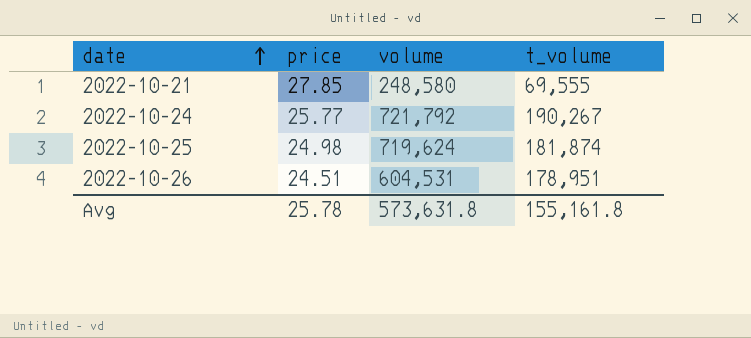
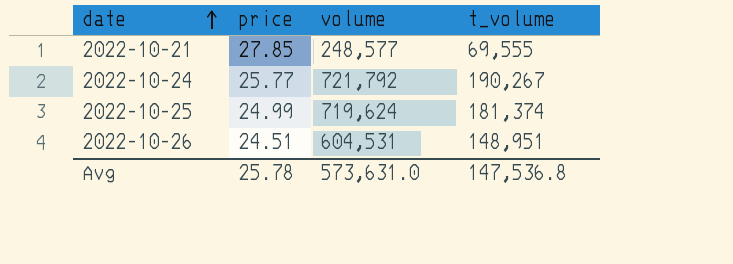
2022-10-21 | volume: 248,580 -> 248,577
2022-10-25 | price: 24.98 -> 24.99
2022-10-25 | t_volume: 181,874 -> 181,374
2022-10-26 | t_volume: 178,951 -> 148,951
Avg | volume: 573,631.8 -> 573,631.0
Avg | t_volume: 155,161.8 -> 147,536.8

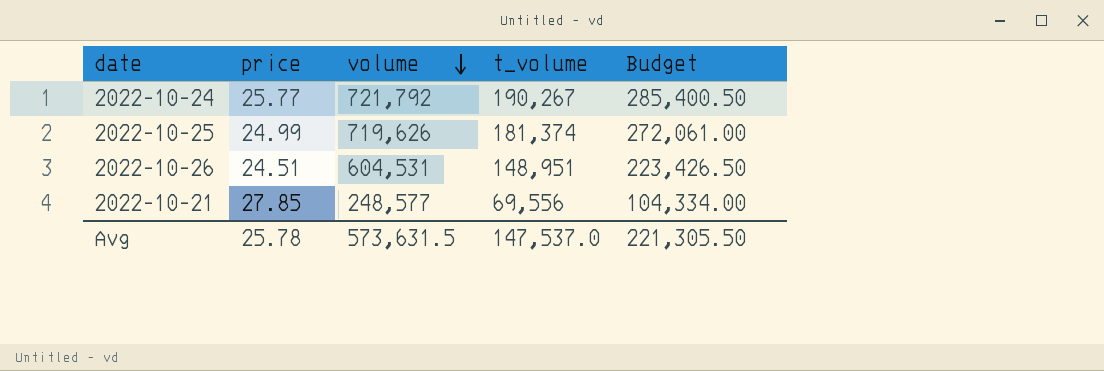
row order: date ascending -> volume descending
column Budget | formula: none -> [t_volume] * 1.5
2022-10-25 | volume: 719,624 -> 719,626
2022-10-21 | t_volume: 69,555 -> 69,556
Avg | volume: 573,631.0 -> 573,631.5
Avg | t_volume: 147,536.8 -> 147,537.0

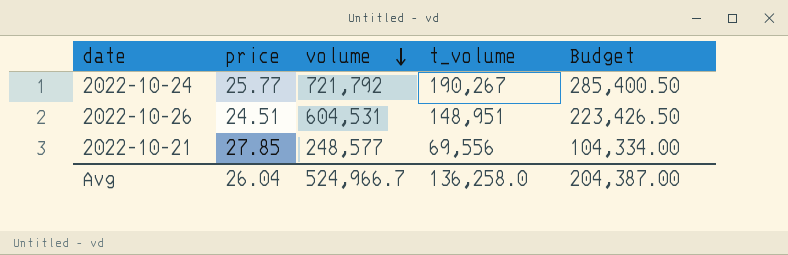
row 2022-10-25: 24.99 | 719,626 | 181,374 | 272,061.00 -> none
Avg | price: 25.78 -> 26.04
Avg | volume: 573,631.5 -> 524,966.7
Avg | t_volume: 147,537.0 -> 136,258.0
Avg | Budget: 221,305.50 -> 204,387.00

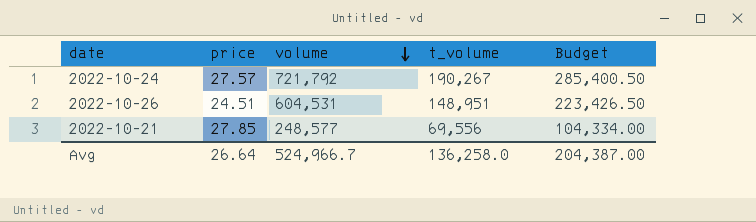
2022-10-24 | price: 25.77 -> 27.57
Avg | price: 26.04 -> 26.64

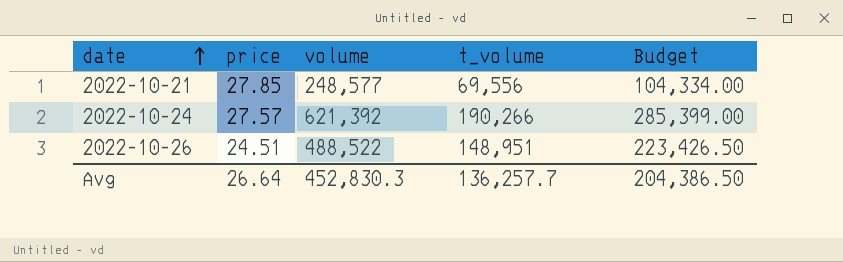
row order: volume descending -> date ascending
2022-10-24 | volume: 721,792 -> 621,392
2022-10-24 | t_volume: 190,267 -> 190,266
2022-10-24 | Budget: 285,400.50 -> 285,399.00
2022-10-26 | volume: 604,531 -> 488,522
Avg | volume: 524,966.7 -> 452,830.3
Avg | t_volume: 136,258.0 -> 136,257.7
Avg | Budget: 204,387.00 -> 204,386.50

